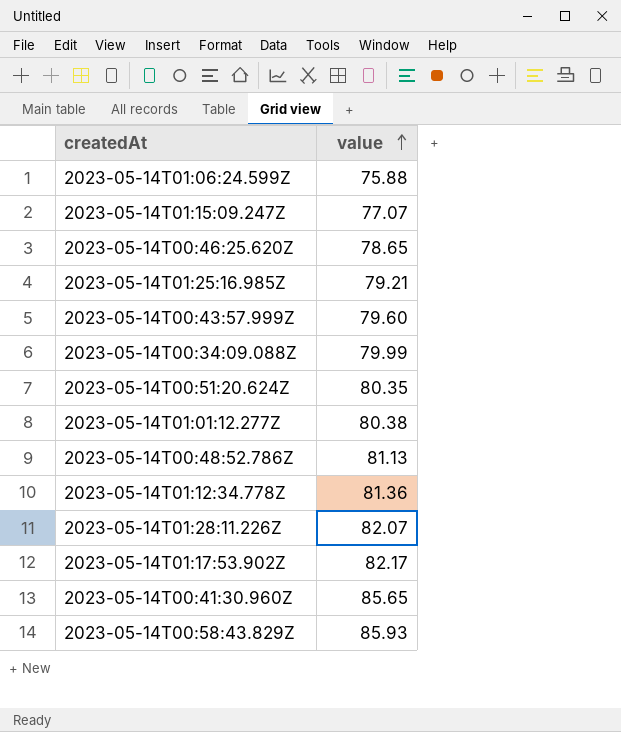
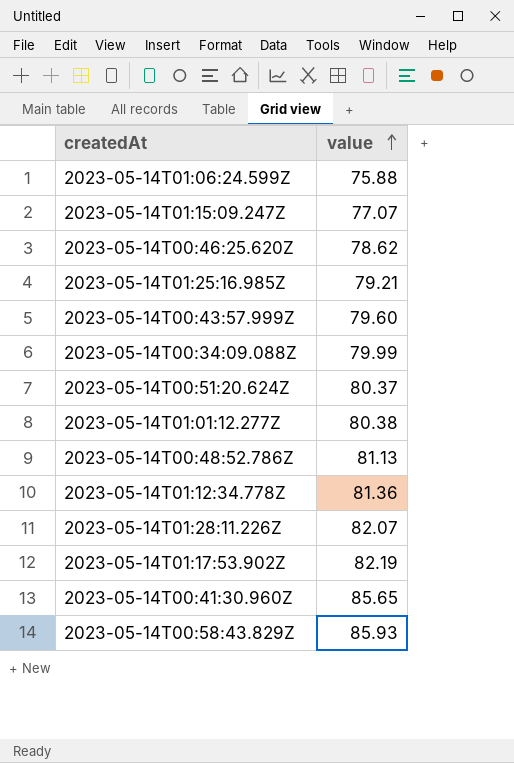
2023-05-14T00:46:25.620Z | value: 78.65 -> 78.62
2023-05-14T00:51:20.624Z | value: 80.35 -> 80.37
2023-05-14T01:17:53.902Z | value: 82.17 -> 82.19

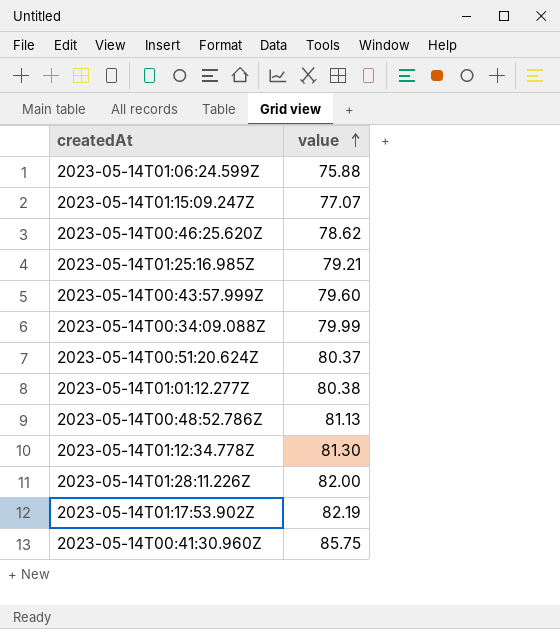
row 2023-05-14T00:58:43.829Z: 85.93 -> none
2023-05-14T01:12:34.778Z | value: 81.36 -> 81.30
2023-05-14T01:28:11.226Z | value: 82.07 -> 82.00
2023-05-14T00:41:30.960Z | value: 85.65 -> 85.75

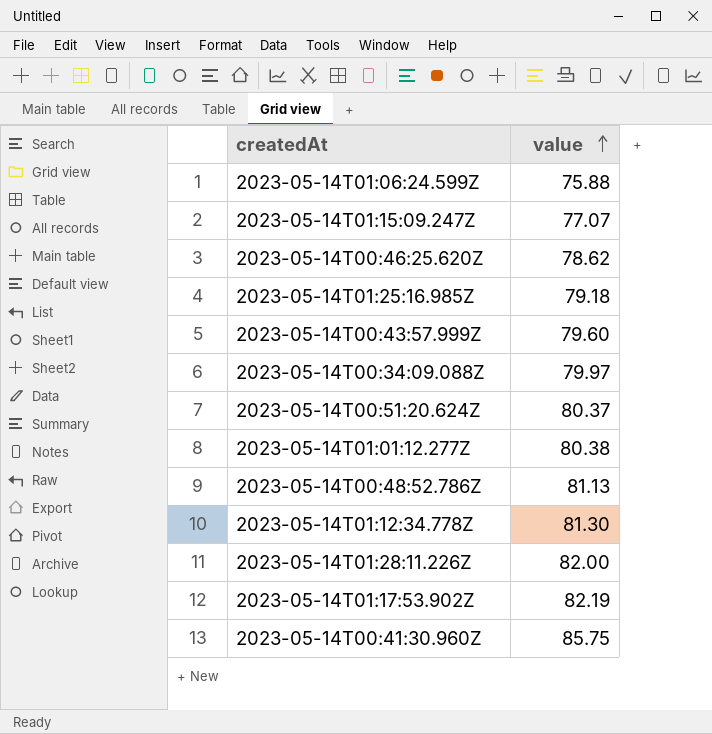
2023-05-14T01:25:16.985Z | value: 79.21 -> 79.18
2023-05-14T00:34:09.088Z | value: 79.99 -> 79.97

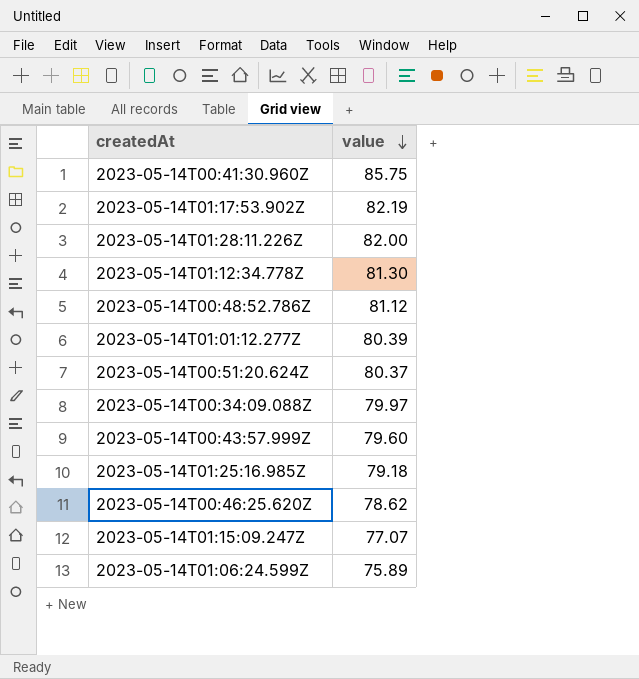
row order: value ascending -> value descending
2023-05-14T00:48:52.786Z | value: 81.13 -> 81.12
2023-05-14T01:01:12.277Z | value: 80.38 -> 80.39
2023-05-14T01:06:24.599Z | value: 75.88 -> 75.89

